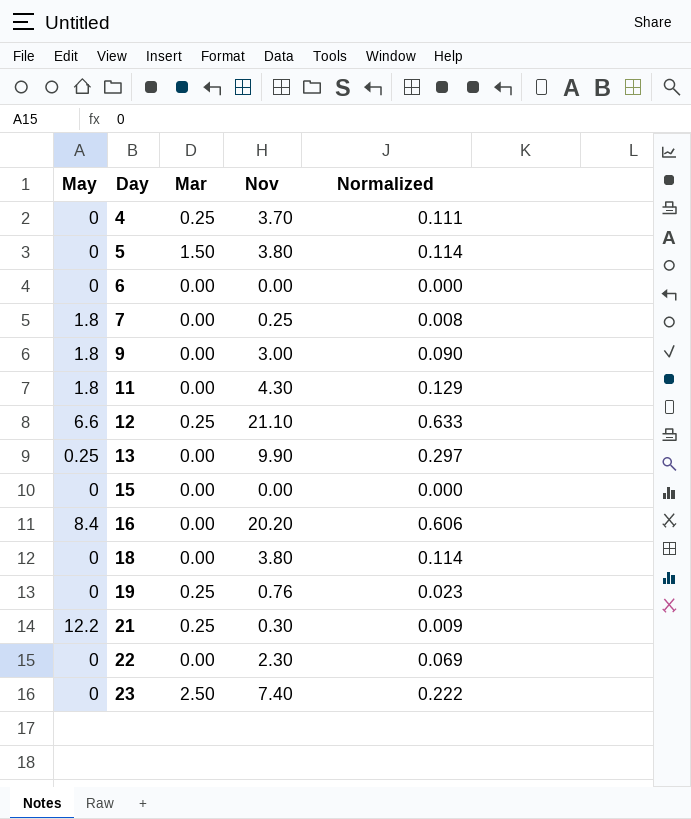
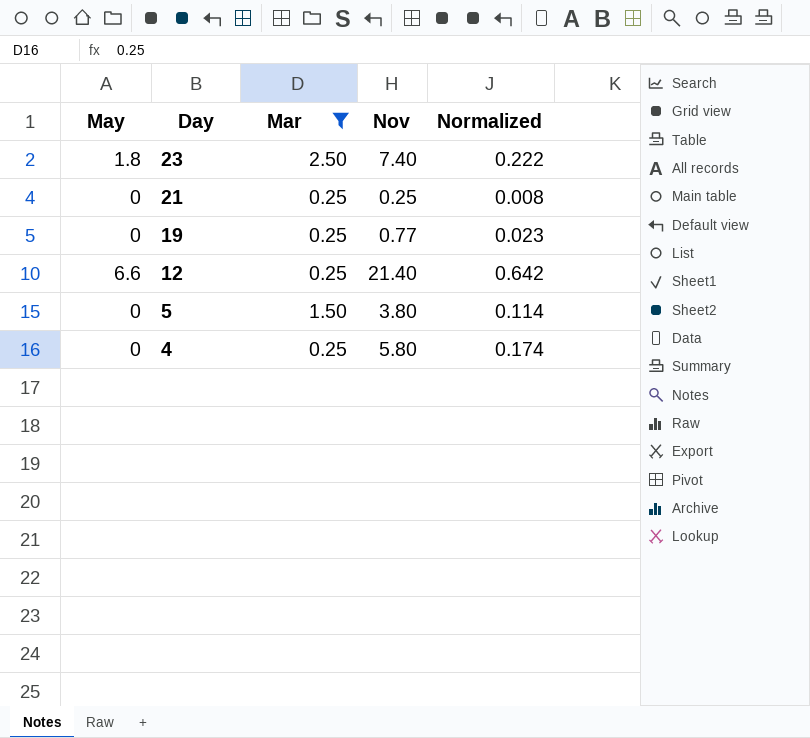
filter: none -> Mar != 0.00
row order: Day ascending -> Day descending
23 | May: 0 -> 1.8
21 | May: 12.2 -> 0
21 | Nov: 0.30 -> 0.25
21 | Normalized: 0.009 -> 0.008
19 | Nov: 0.76 -> 0.77
12 | Nov: 21.10 -> 21.40
12 | Normalized: 0.633 -> 0.642
4 | Nov: 3.70 -> 5.80
4 | Normalized: 0.111 -> 0.174

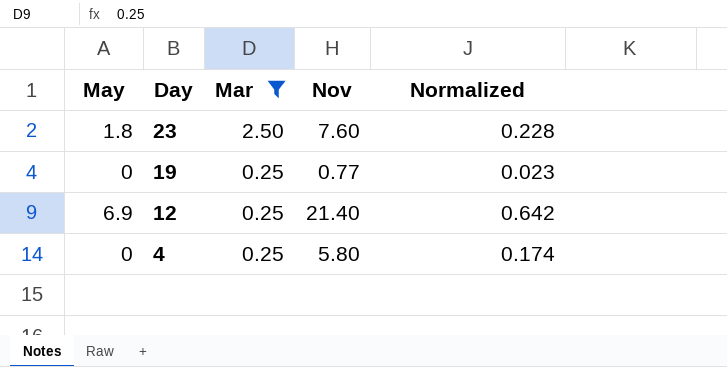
row 21: 0 | 0.25 | 0.25 | 0.008 -> none
row 5: 0 | 1.50 | 3.80 | 0.114 -> none
23 | Nov: 7.40 -> 7.60
23 | Normalized: 0.222 -> 0.228
12 | May: 6.6 -> 6.9

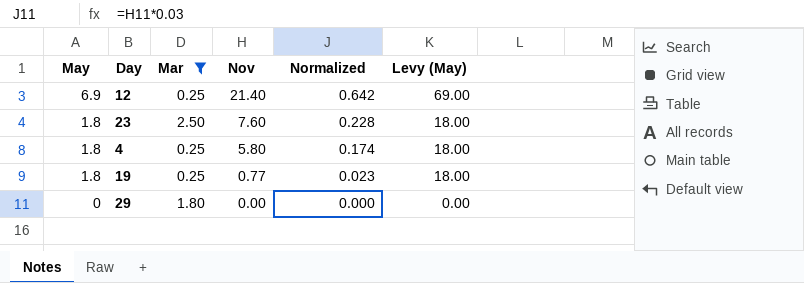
row order: Day descending -> May descending
column Levy (May) | formula: none -> [May] * 10
4 | May: 0 -> 1.8
19 | May: 0 -> 1.8
row 29: none -> 0 | 1.80 | 0.00 | 0.000 | 0.00

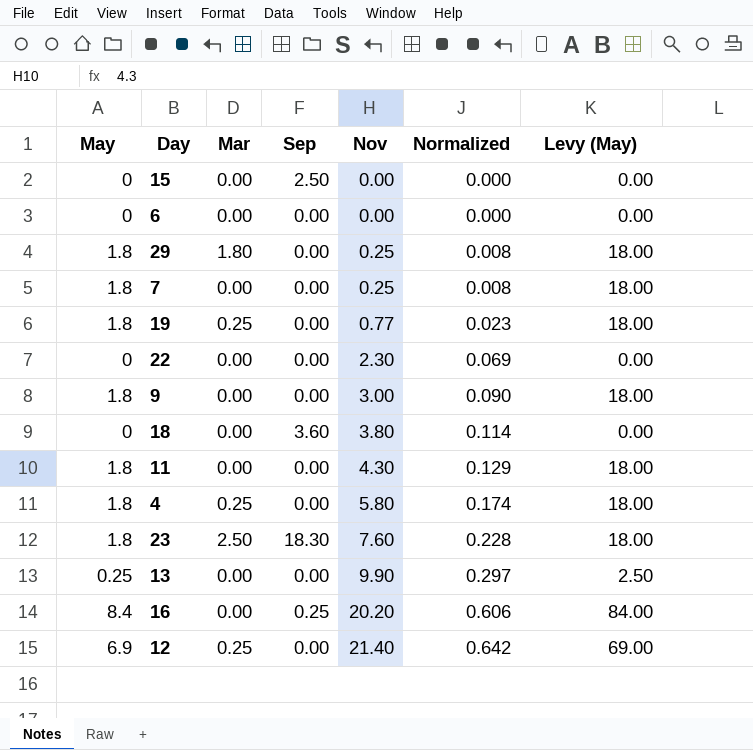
filter: Mar != 0.00 -> none
row order: May descending -> Nov ascending
column Sep | position: none -> 4
29 | May: 0 -> 1.8
29 | Nov: 0.00 -> 0.25
29 | Normalized: 0.000 -> 0.008
29 | Levy (May): 0.00 -> 18.00

